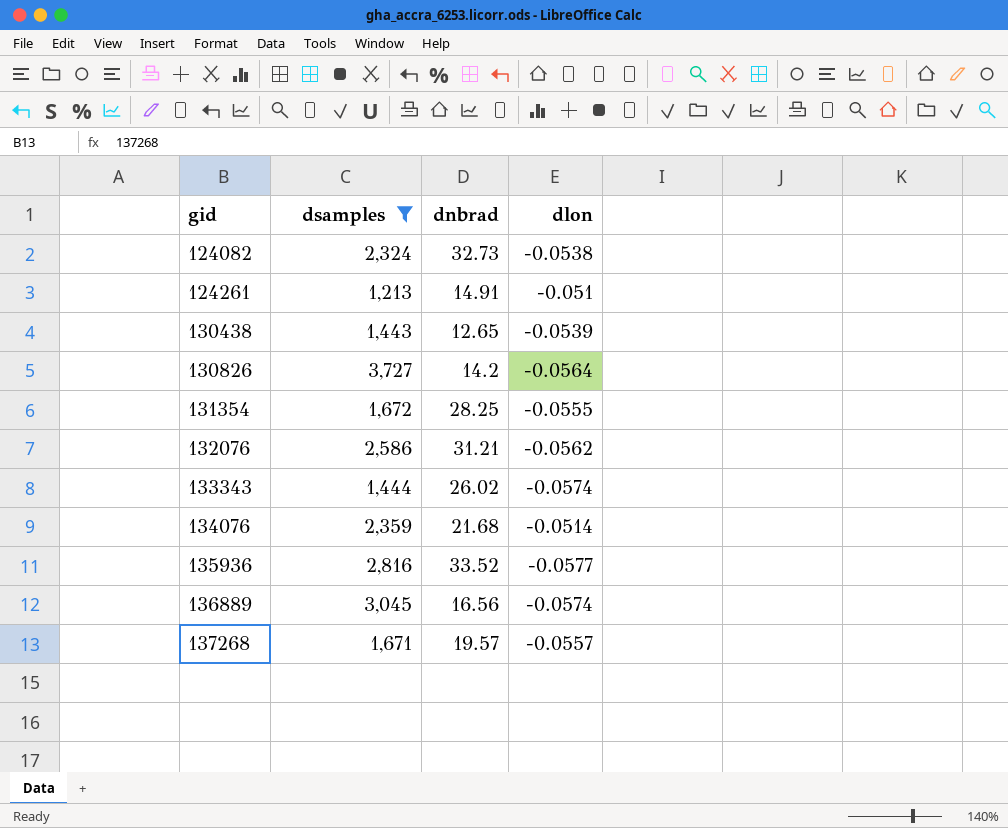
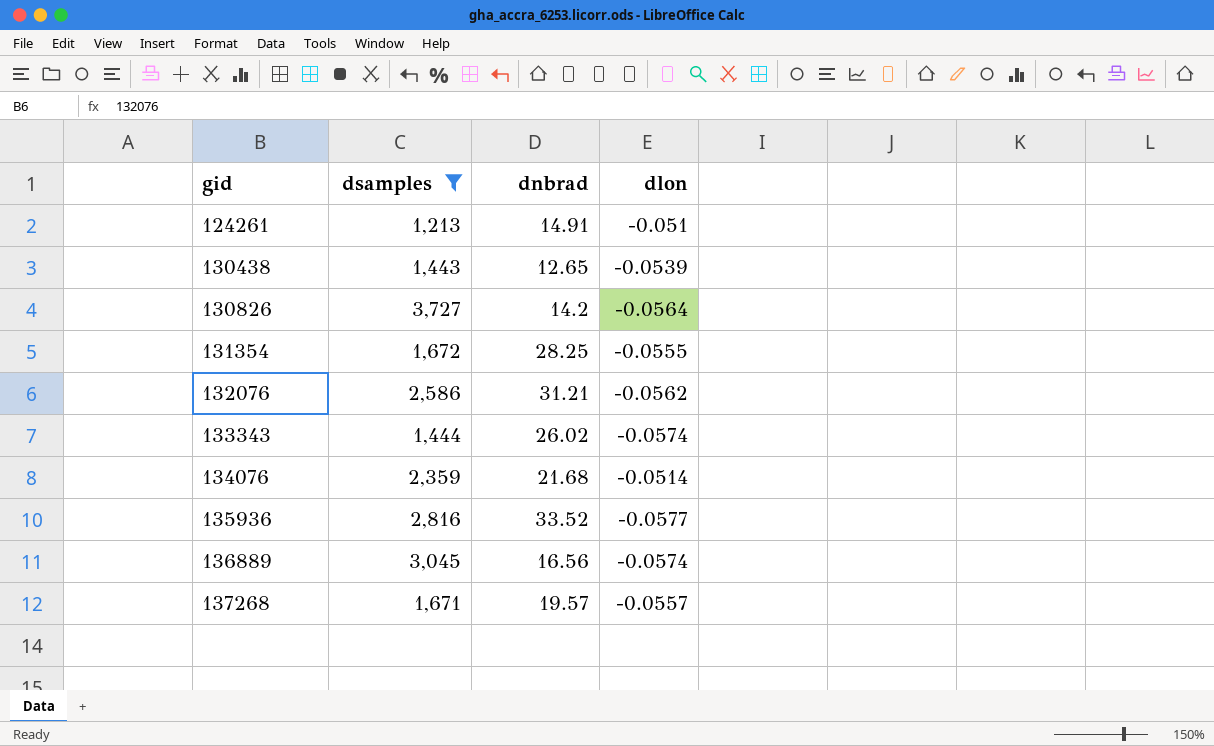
row 124082: 2,324 | 32.73 | -0.0538 -> none

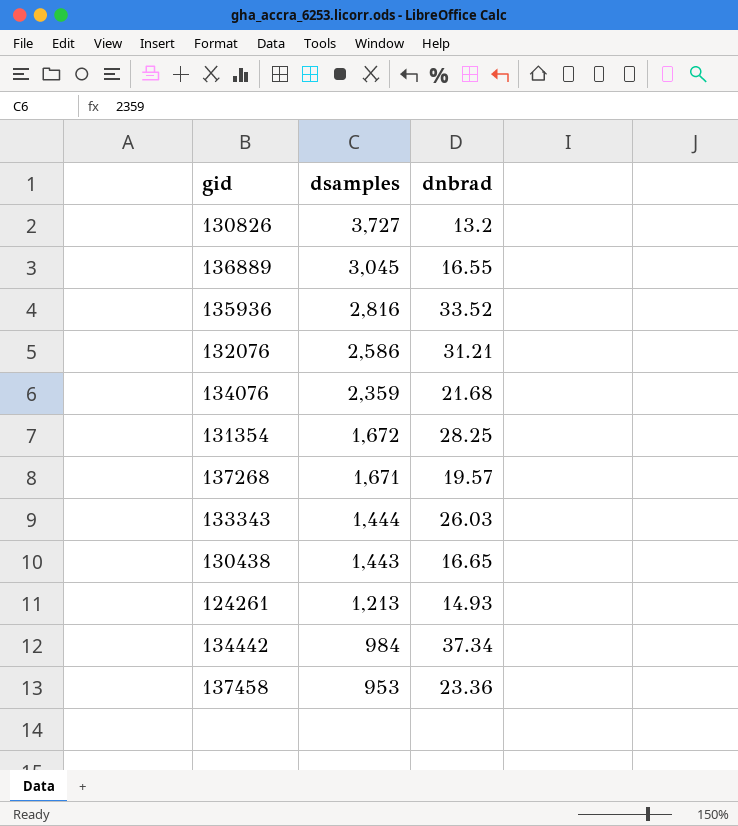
filter: dsamples >= 1,213 -> none
row order: gid ascending -> dsamples descending
column dlon | position: 4 -> none
130826 | dnbrad: 14.2 -> 13.2
136889 | dnbrad: 16.56 -> 16.55
133343 | dnbrad: 26.02 -> 26.03
130438 | dnbrad: 12.65 -> 16.65
124261 | dnbrad: 14.91 -> 14.93

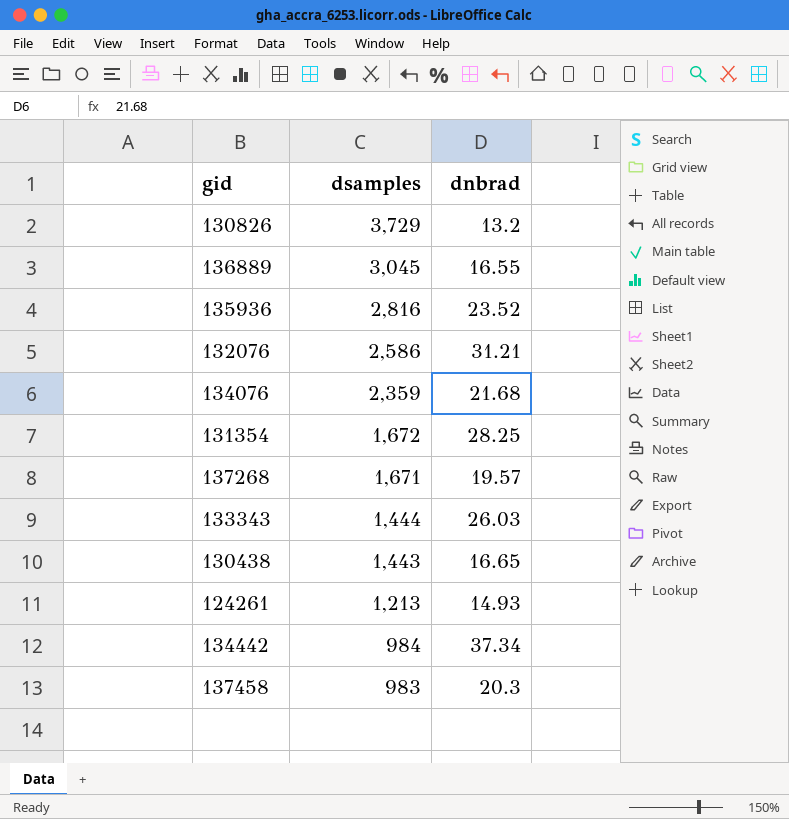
130826 | dsamples: 3,727 -> 3,729
135936 | dnbrad: 33.52 -> 23.52
137458 | dsamples: 953 -> 983
137458 | dnbrad: 23.36 -> 20.3

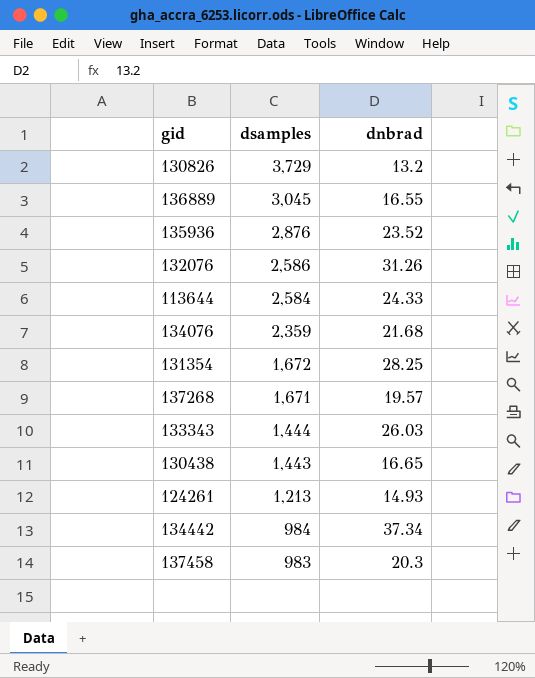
135936 | dsamples: 2,816 -> 2,876
132076 | dnbrad: 31.21 -> 31.26
row 113644: none -> 2,584 | 24.33

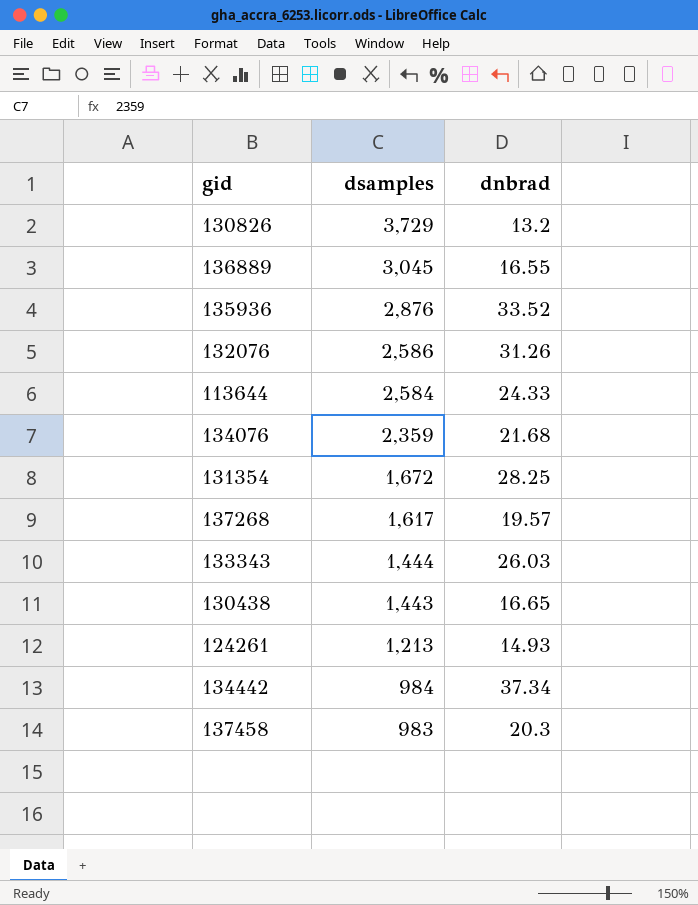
135936 | dnbrad: 23.52 -> 33.52
137268 | dsamples: 1,671 -> 1,617

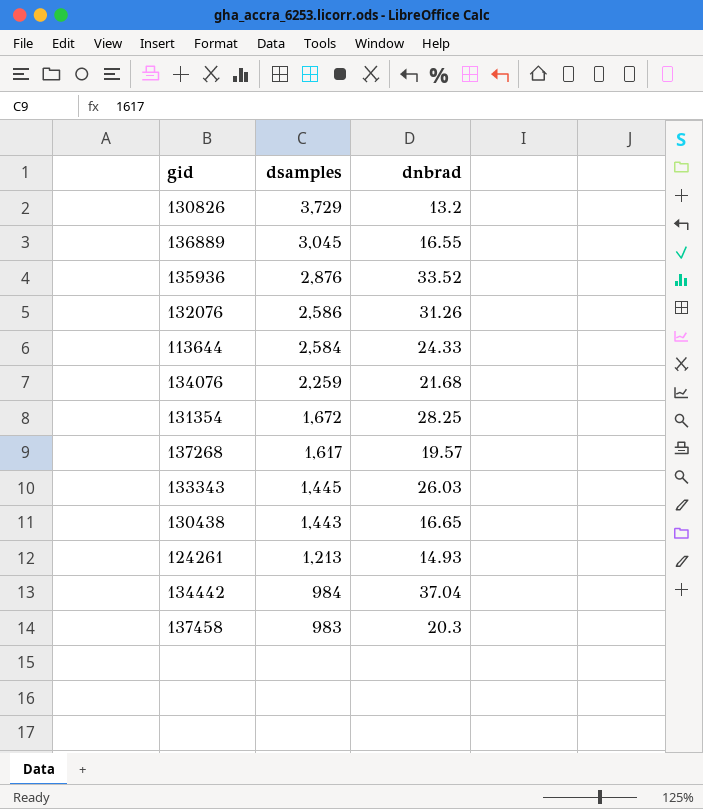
134076 | dsamples: 2,359 -> 2,259
133343 | dsamples: 1,444 -> 1,445
134442 | dnbrad: 37.34 -> 37.04

